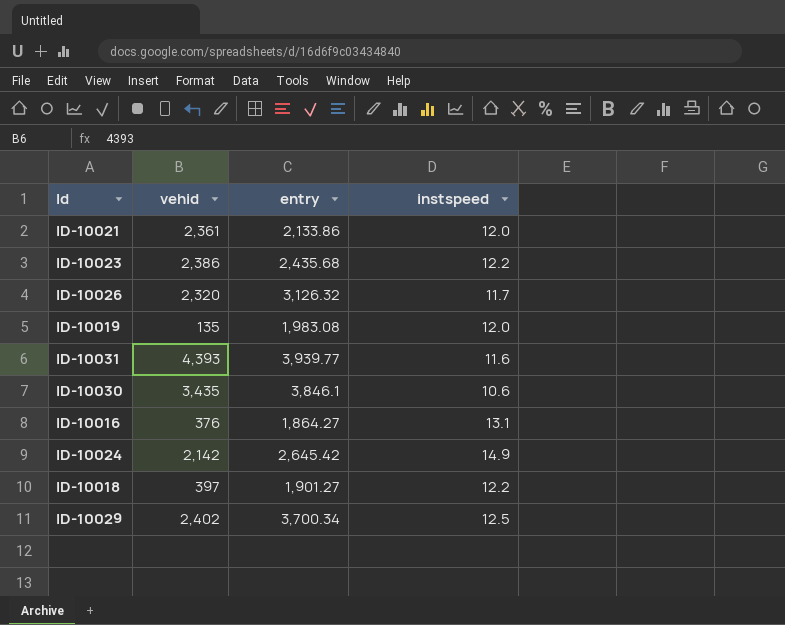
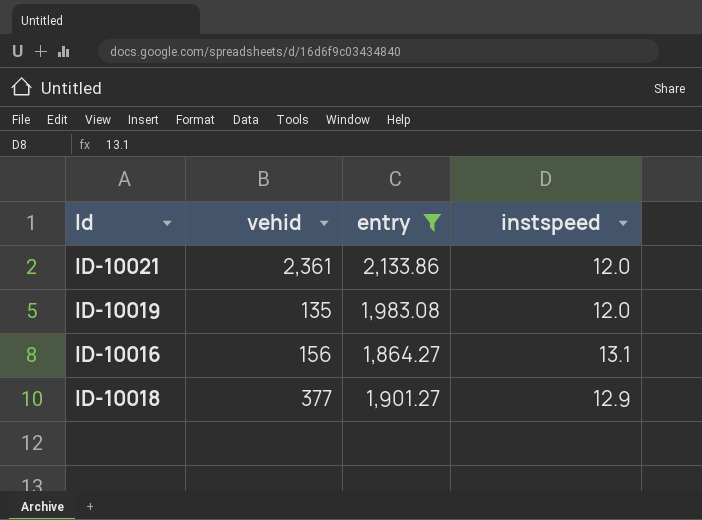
filter: none -> entry <= 2,133.86
ID-10016 | vehid: 376 -> 156
ID-10018 | vehid: 397 -> 377
ID-10018 | instspeed: 12.2 -> 12.9

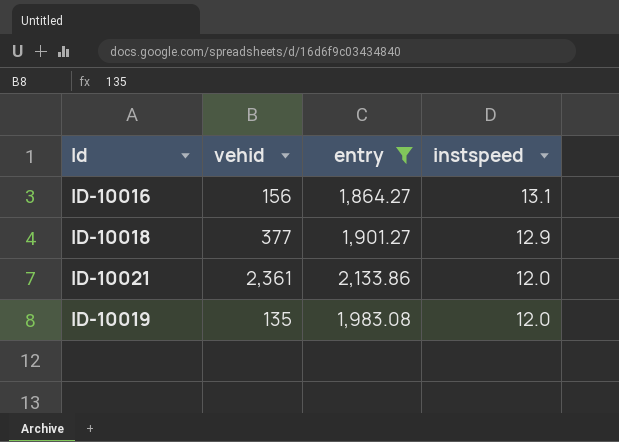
row order: none -> instspeed descending

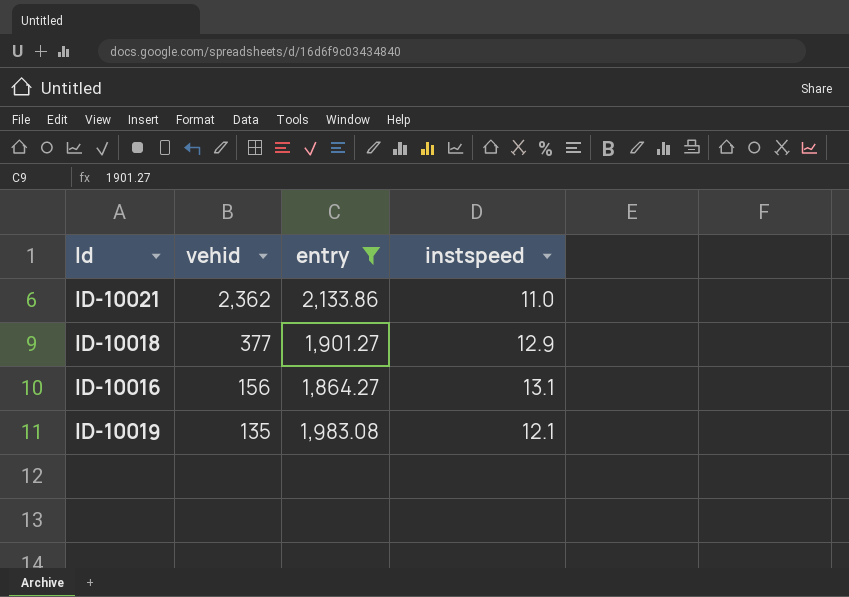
row order: instspeed descending -> vehid descending
ID-10021 | vehid: 2,361 -> 2,362
ID-10021 | instspeed: 12.0 -> 11.0
ID-10019 | instspeed: 12.0 -> 12.1

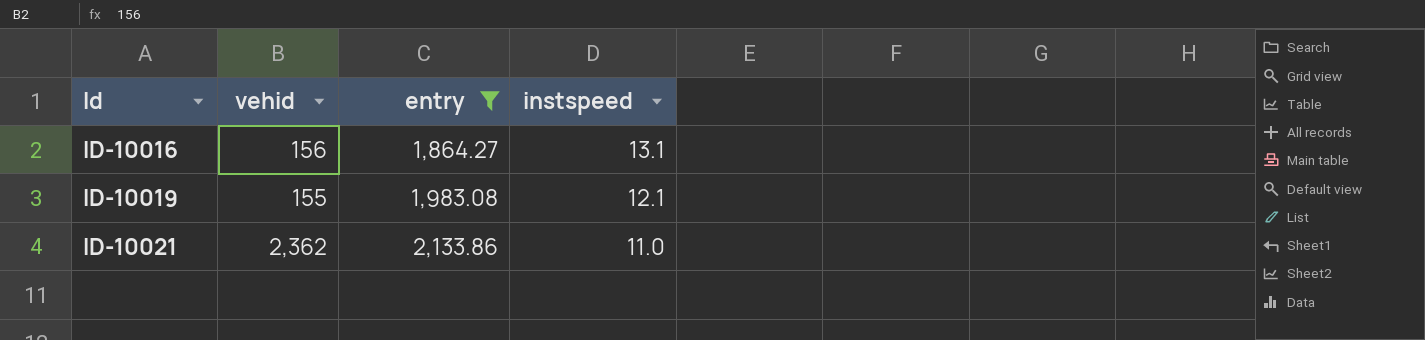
row order: vehid descending -> Id ascending
row ID-10018: 377 | 1,901.27 | 12.9 -> none
ID-10019 | vehid: 135 -> 155

